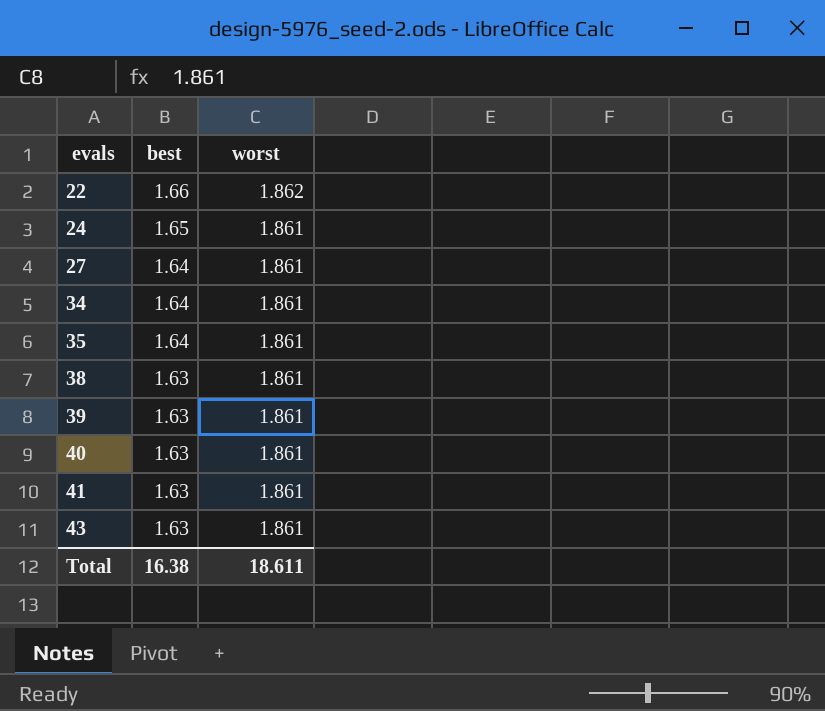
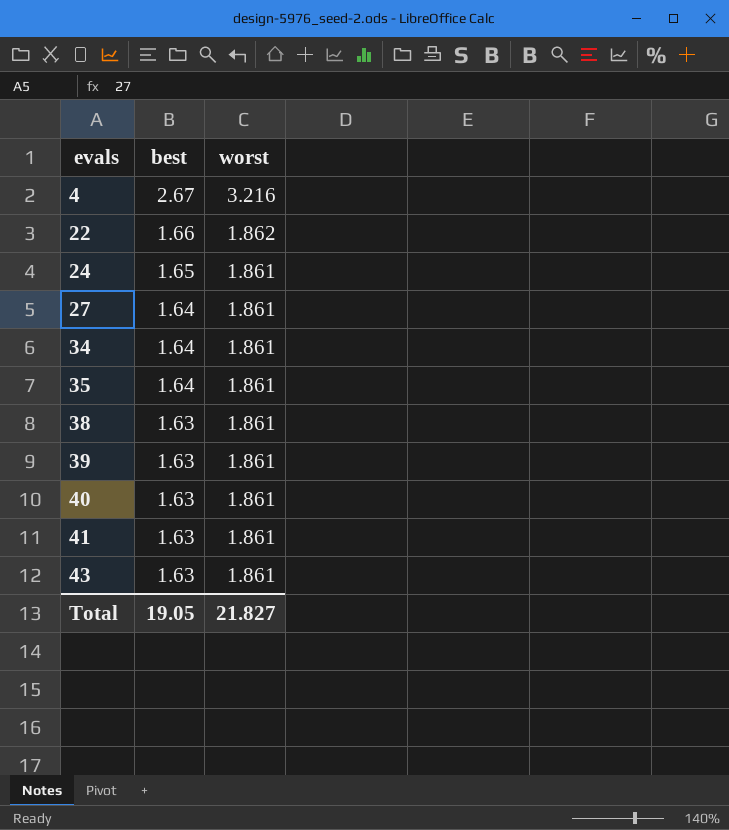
row 4: none -> 2.67 | 3.216
Total | best: 16.38 -> 19.05
Total | worst: 18.611 -> 21.827

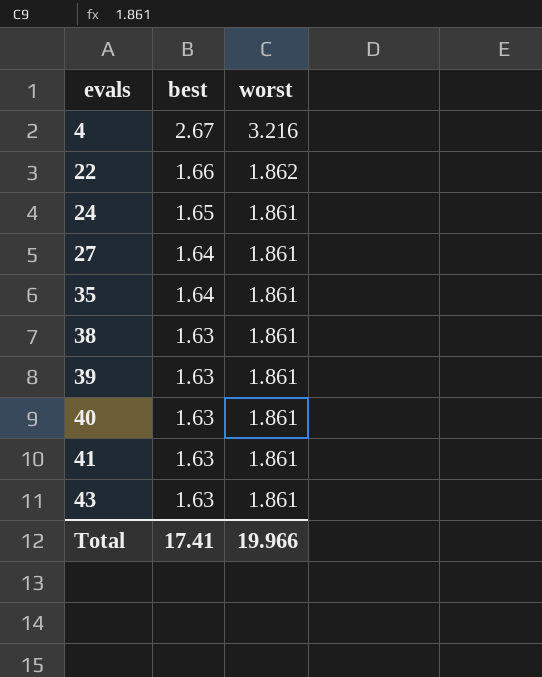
row 34: 1.64 | 1.861 -> none
Total | best: 19.05 -> 17.41
Total | worst: 21.827 -> 19.966

